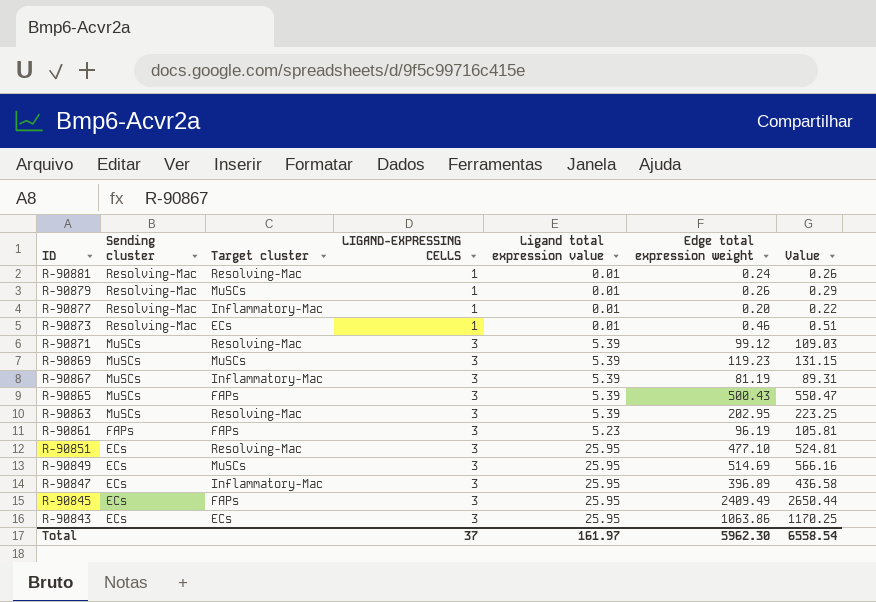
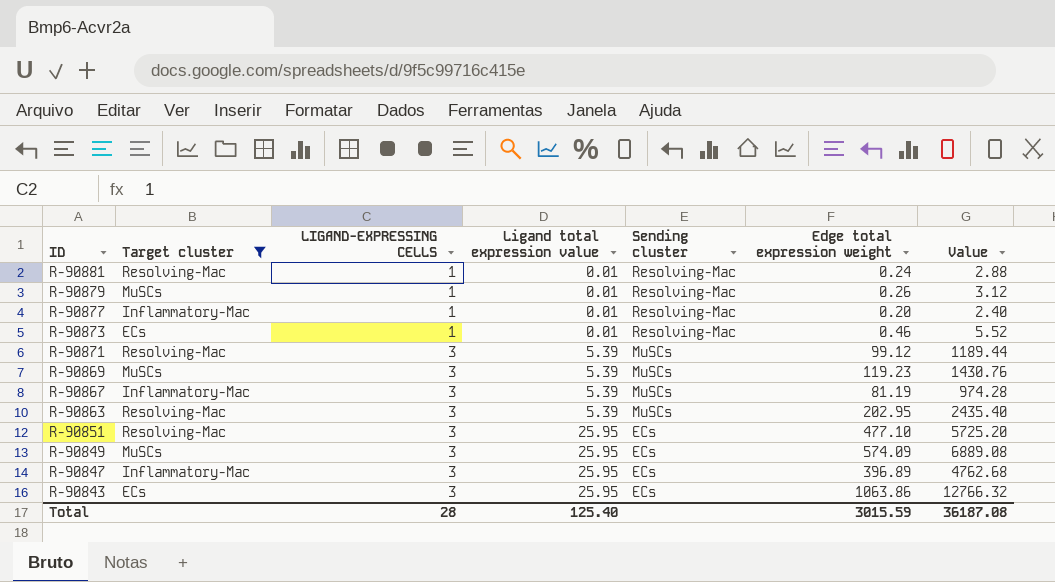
filter: none -> Target cluster != FAPs
column Sending cluster | position: 2 -> 5
column Value | formula: [Edge total expression weight] * 1.1 -> [Edge total expression weight] * 12
R-90849 | Edge total expression weight: 514.69 -> 574.09
Total | LIGAND-EXPRESSING CELLS: 37 -> 28
Total | Ligand total expression value: 161.97 -> 125.40
Total | Edge total expression weight: 5962.30 -> 3015.59
Total | Value: 6558.54 -> 36187.08

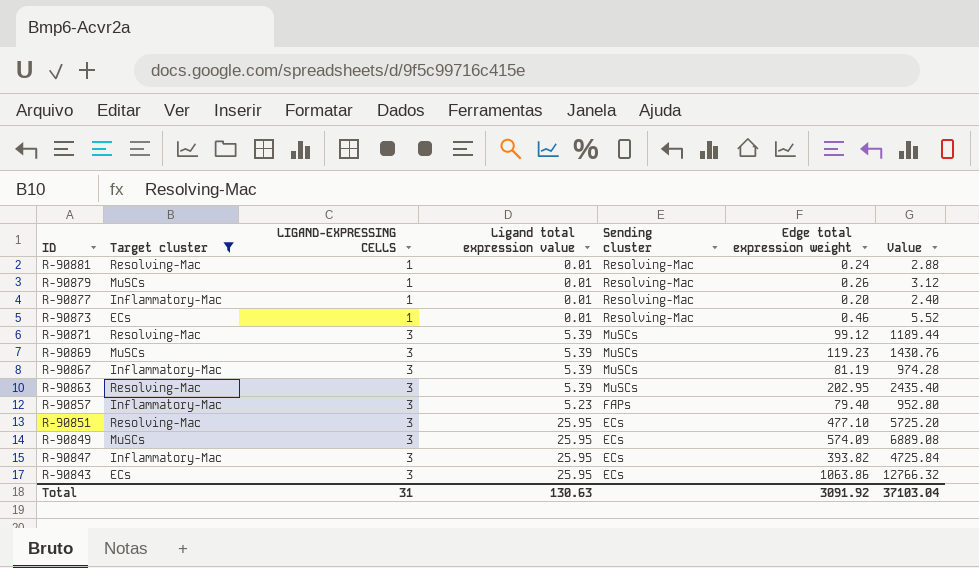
row R-90857: none -> Inflammatory-Mac | 3 | 5.23 | FAPs | 79.40 | 952.80
R-90847 | Edge total expression weight: 396.89 -> 393.82
R-90847 | Value: 4762.68 -> 4725.84
Total | LIGAND-EXPRESSING CELLS: 28 -> 31
Total | Ligand total expression value: 125.40 -> 130.63
Total | Edge total expression weight: 3015.59 -> 3091.92
Total | Value: 36187.08 -> 37103.04

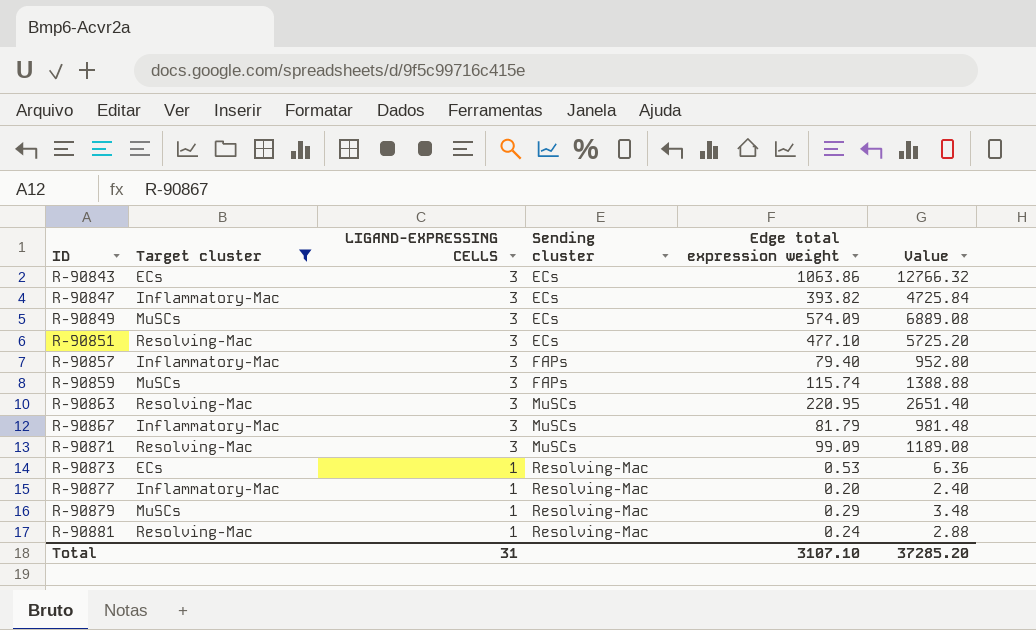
row order: ID descending -> ID ascending
column Ligand total expression value | position: 4 -> none
row R-90869: MuSCs | 3 | 5.39 | MuSCs | 119.23 | 1430.76 -> none
row R-90859: none -> MuSCs | 3 | FAPs | 115.74 | 1388.88
R-90863 | Edge total expression weight: 202.95 -> 220.95
R-90863 | Value: 2435.40 -> 2651.40
R-90867 | Edge total expression weight: 81.19 -> 81.79
R-90867 | Value: 974.28 -> 981.48
R-90871 | Edge total expression weight: 99.12 -> 99.09
R-90871 | Value: 1189.44 -> 1189.08
R-90873 | Edge total expression weight: 0.46 -> 0.53
R-90873 | Value: 5.52 -> 6.36
R-90879 | Edge total expression weight: 0.26 -> 0.29
R-90879 | Value: 3.12 -> 3.48
Total | Edge total expression weight: 3091.92 -> 3107.10
Total | Value: 37103.04 -> 37285.20

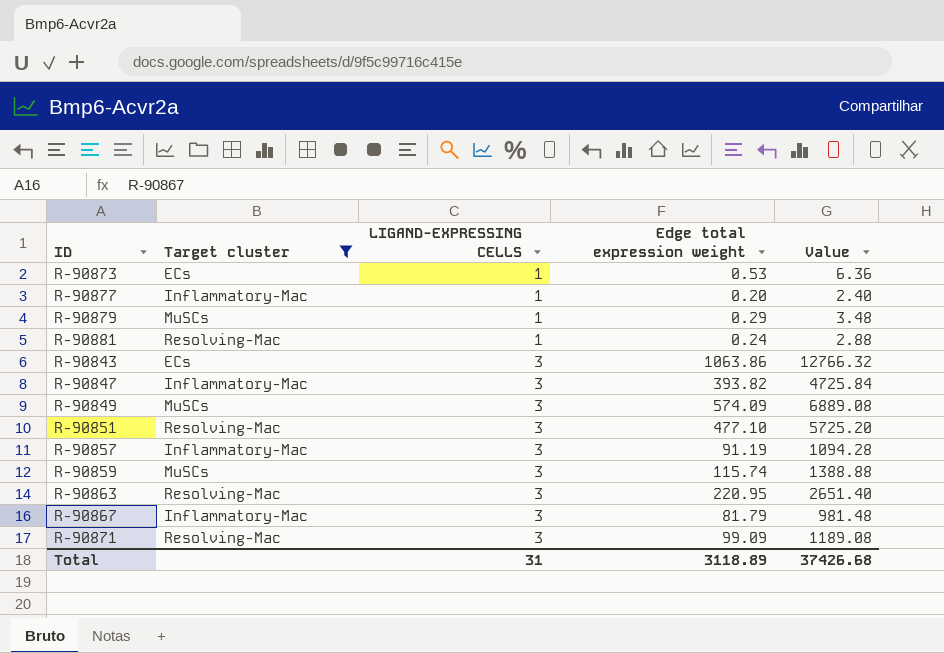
row order: ID ascending -> LIGAND-EXPRESSING CELLS ascending
column Sending cluster | position: 4 -> none
R-90857 | Edge total expression weight: 79.40 -> 91.19
R-90857 | Value: 952.80 -> 1094.28
Total | Edge total expression weight: 3107.10 -> 3118.89
Total | Value: 37285.20 -> 37426.68

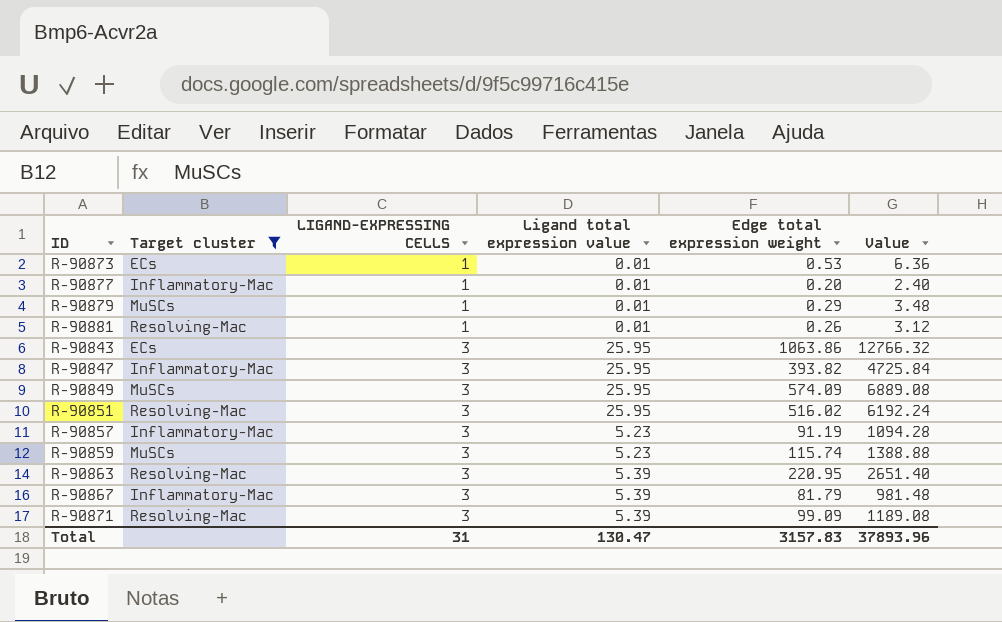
column Ligand total expression value | position: none -> 4
R-90881 | Edge total expression weight: 0.24 -> 0.26
R-90881 | Value: 2.88 -> 3.12
R-90851 | Edge total expression weight: 477.10 -> 516.02
R-90851 | Value: 5725.20 -> 6192.24
Total | Edge total expression weight: 3118.89 -> 3157.83
Total | Value: 37426.68 -> 37893.96

